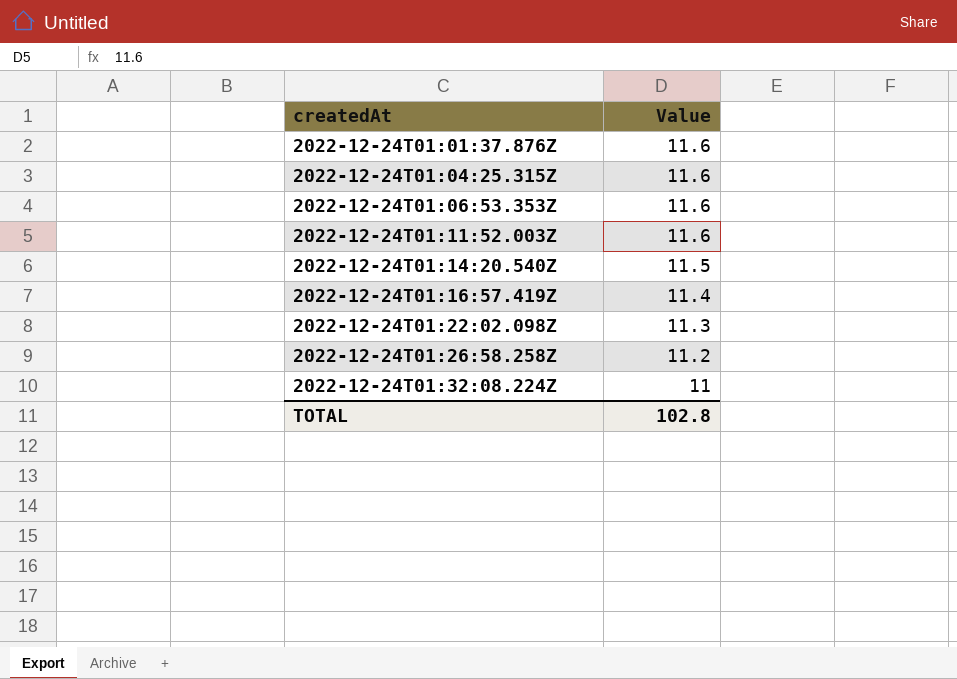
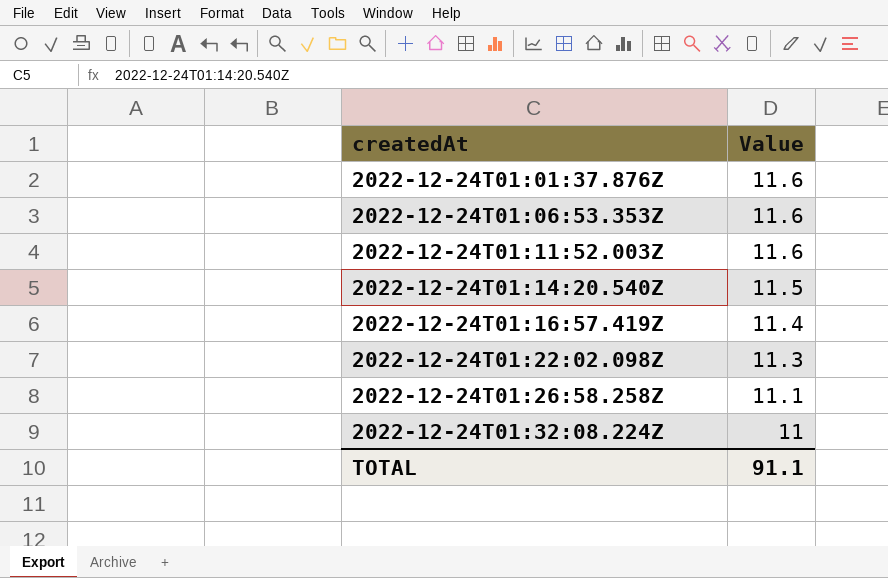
row 2022-12-24T01:04:25.315Z: 11.6 -> none
2022-12-24T01:26:58.258Z | Value: 11.2 -> 11.1
TOTAL | Value: 102.8 -> 91.1

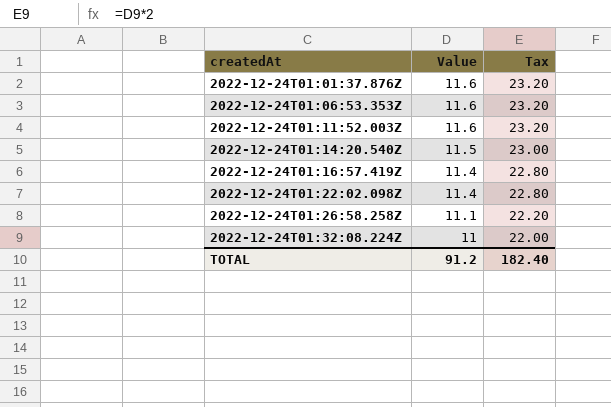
column Tax | formula: none -> [Value] * 2
2022-12-24T01:22:02.098Z | Value: 11.3 -> 11.4
TOTAL | Value: 91.1 -> 91.2

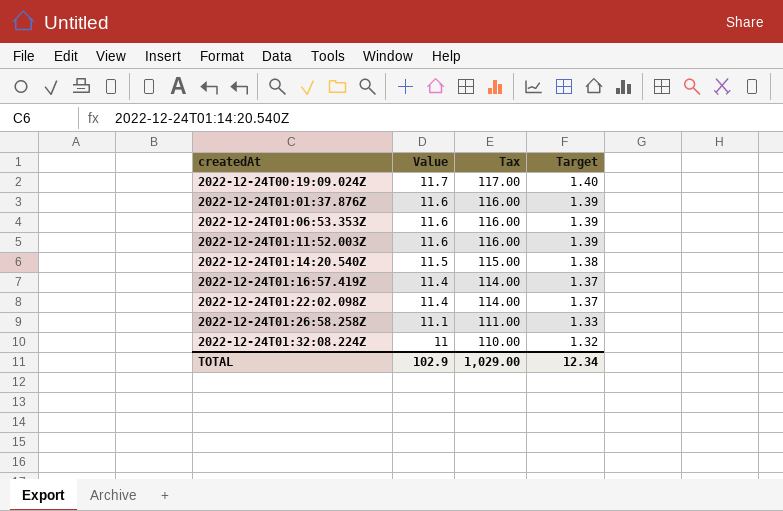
column Tax | formula: [Value] * 2 -> [Value] * 10
column Target | formula: none -> [Value] * 0.12
row 2022-12-24T00:19:09.024Z: none -> 11.7 | 117.00 | 1.40
TOTAL | Value: 91.2 -> 102.9
TOTAL | Tax: 182.40 -> 1,029.00

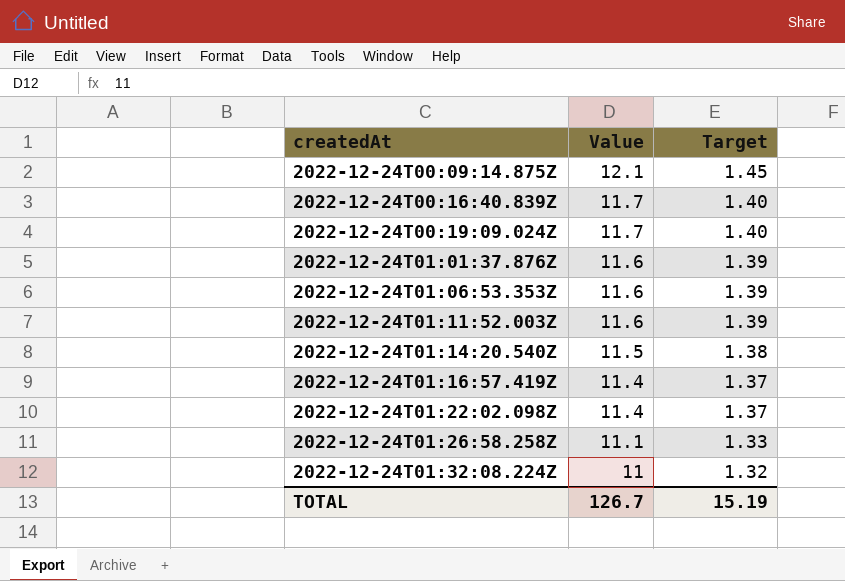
column Tax | formula: [Value] * 10 -> none
row 2022-12-24T00:09:14.875Z: none -> 12.1 | 1.45
row 2022-12-24T00:16:40.839Z: none -> 11.7 | 1.40
TOTAL | Value: 102.9 -> 126.7
TOTAL | Target: 12.34 -> 15.19

